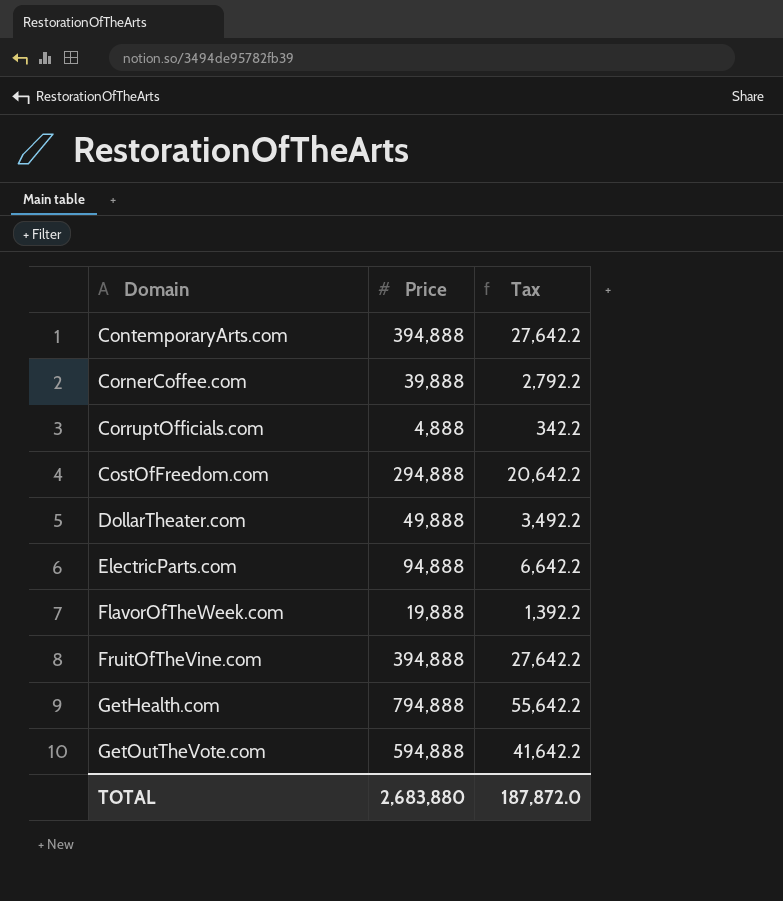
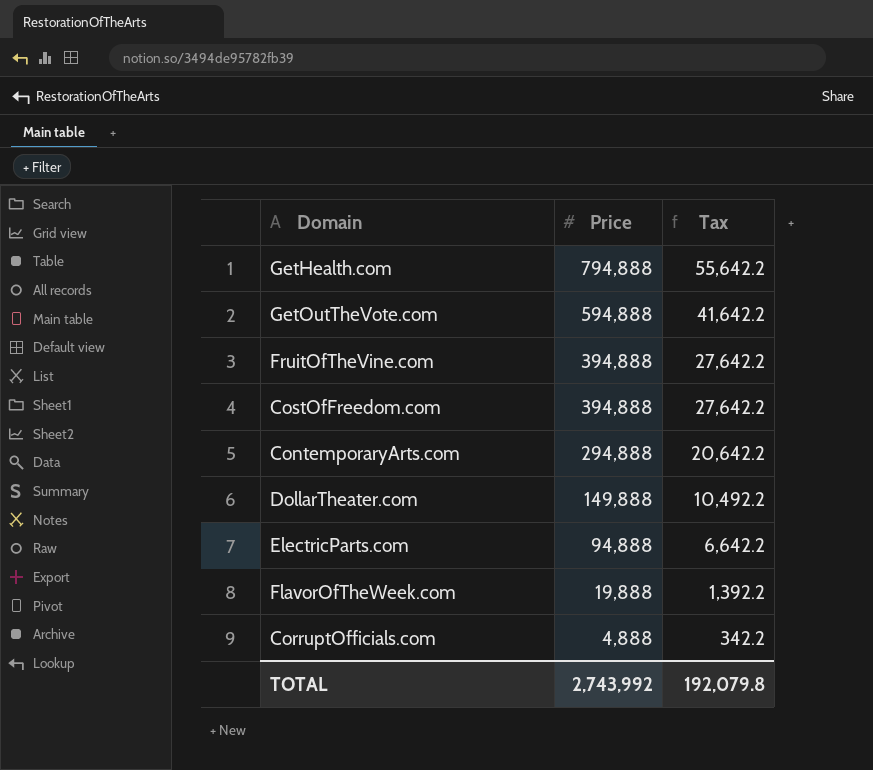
row order: Domain ascending -> Price descending
row CornerCoffee.com: 39,888 | 2,792.2 -> none
CostOfFreedom.com | Price: 294,888 -> 394,888
CostOfFreedom.com | Tax: 20,642.2 -> 27,642.2
ContemporaryArts.com | Price: 394,888 -> 294,888
ContemporaryArts.com | Tax: 27,642.2 -> 20,642.2
DollarTheater.com | Price: 49,888 -> 149,888
DollarTheater.com | Tax: 3,492.2 -> 10,492.2
TOTAL | Price: 2,683,880 -> 2,743,992
TOTAL | Tax: 187,872.0 -> 192,079.8

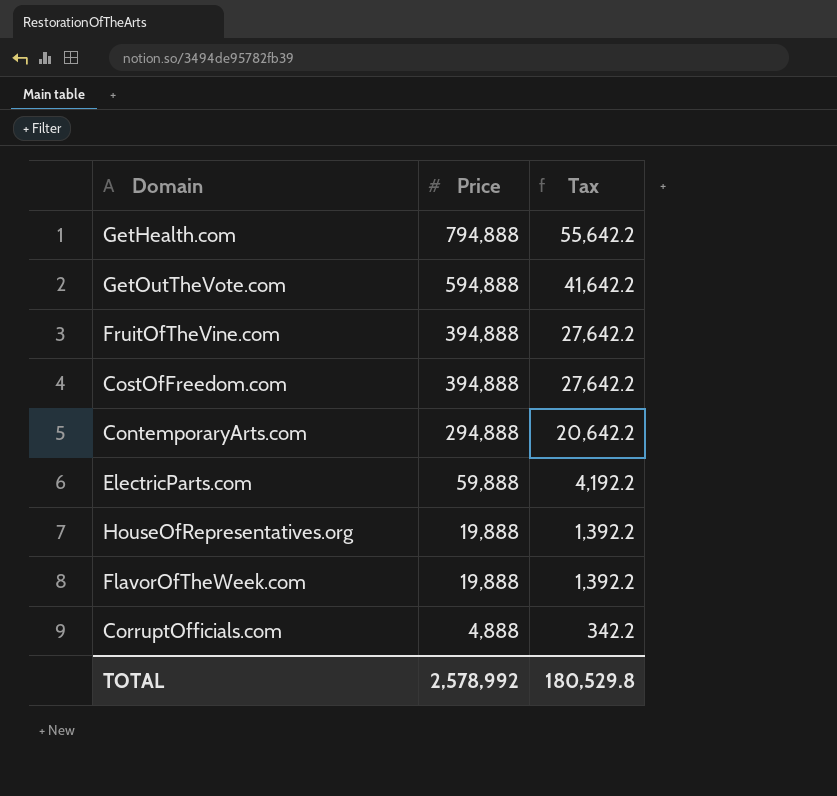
row DollarTheater.com: 149,888 | 10,492.2 -> none
ElectricParts.com | Price: 94,888 -> 59,888
ElectricParts.com | Tax: 6,642.2 -> 4,192.2
row HouseOfRepresentatives.org: none -> 19,888 | 1,392.2
TOTAL | Price: 2,743,992 -> 2,578,992
TOTAL | Tax: 192,079.8 -> 180,529.8

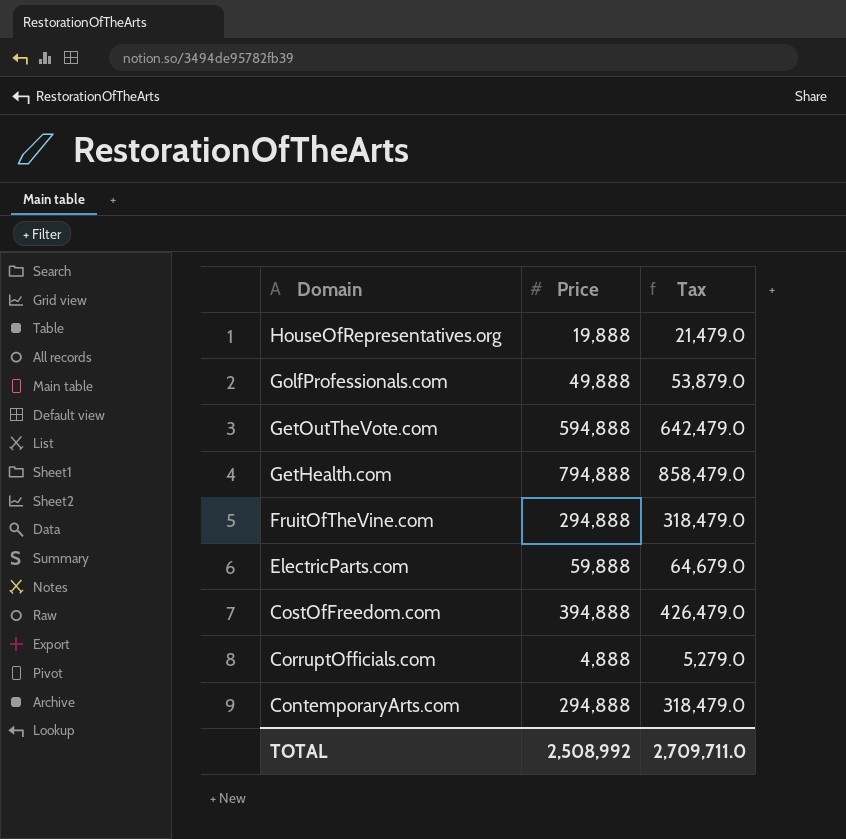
row order: Price descending -> Domain descending
column Tax | formula: [Price] * 0.07 -> [Price] * 1.08
row FlavorOfTheWeek.com: 19,888 | 1,392.2 -> none
row GolfProfessionals.com: none -> 49,888 | 53,879.0
FruitOfTheVine.com | Price: 394,888 -> 294,888
TOTAL | Price: 2,578,992 -> 2,508,992
TOTAL | Tax: 180,529.8 -> 2,709,711.0

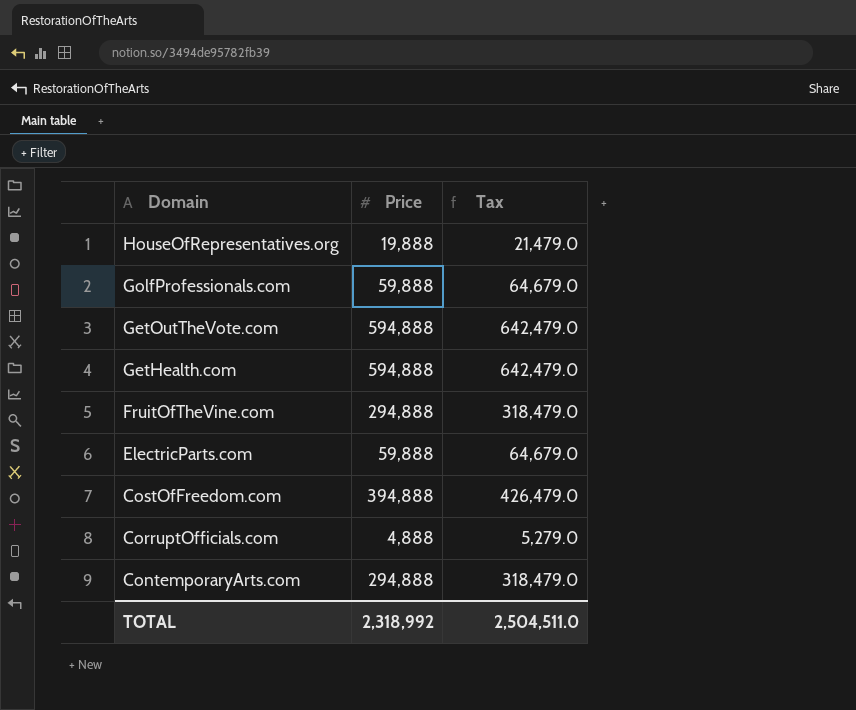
GolfProfessionals.com | Price: 49,888 -> 59,888
GolfProfessionals.com | Tax: 53,879.0 -> 64,679.0
GetHealth.com | Price: 794,888 -> 594,888
GetHealth.com | Tax: 858,479.0 -> 642,479.0
TOTAL | Price: 2,508,992 -> 2,318,992
TOTAL | Tax: 2,709,711.0 -> 2,504,511.0

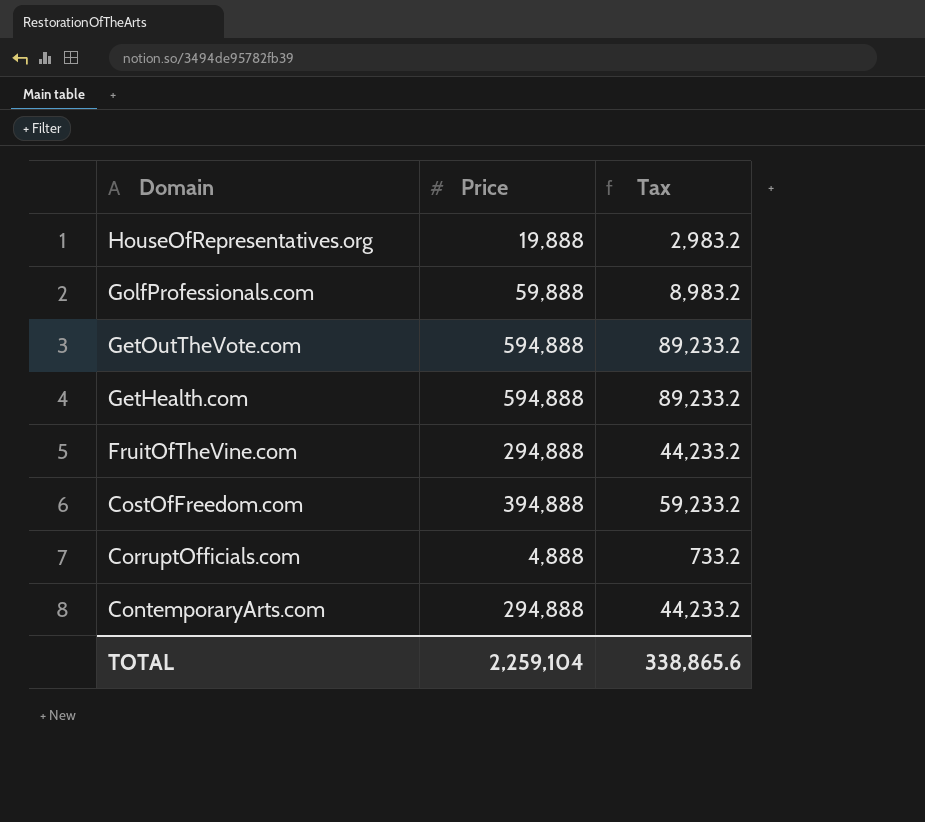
column Tax | formula: [Price] * 1.08 -> [Price] * 0.15
row ElectricParts.com: 59,888 | 64,679.0 -> none
TOTAL | Price: 2,318,992 -> 2,259,104
TOTAL | Tax: 2,504,511.0 -> 338,865.6

